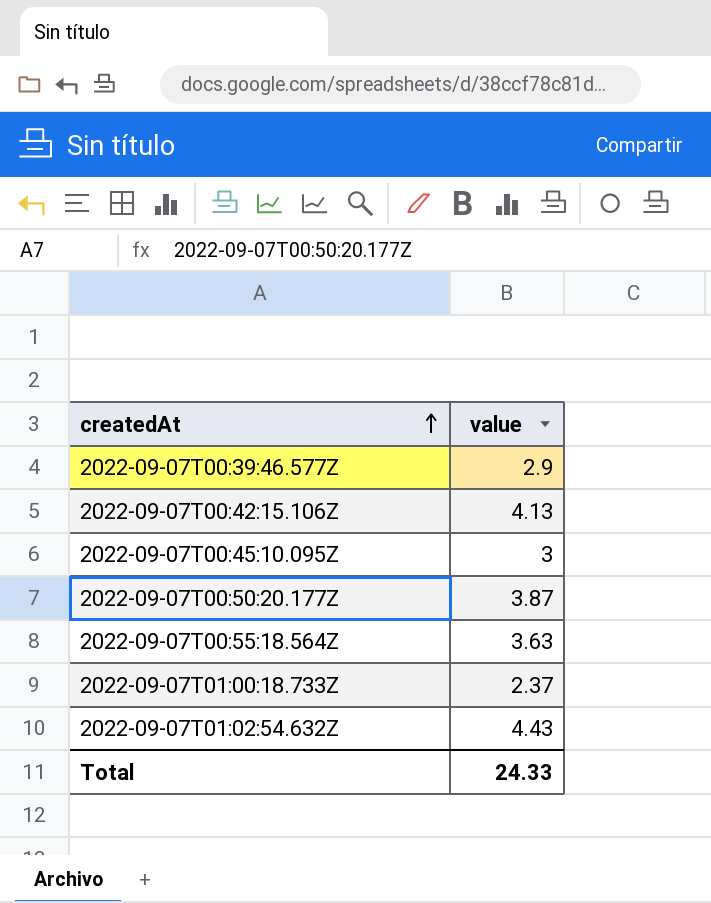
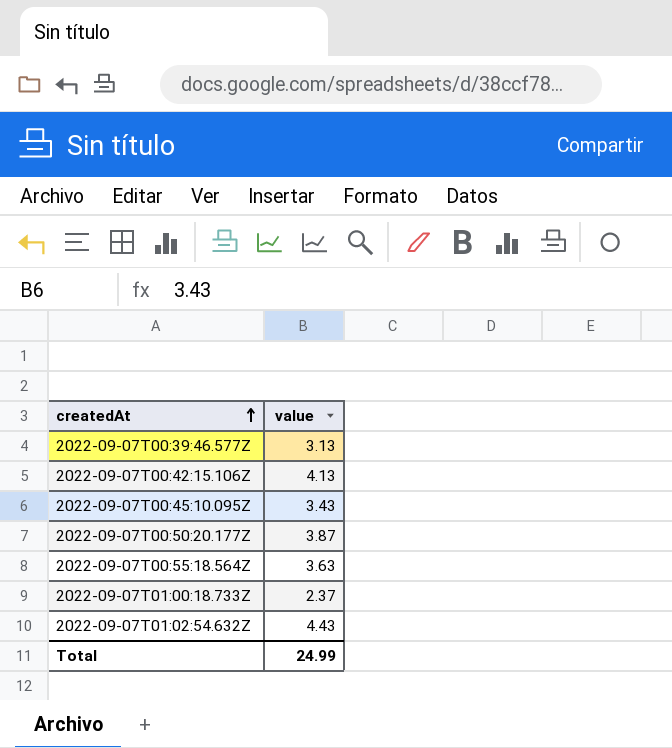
2022-09-07T00:39:46.577Z | value: 2.9 -> 3.13
2022-09-07T00:45:10.095Z | value: 3 -> 3.43
Total | value: 24.33 -> 24.99

